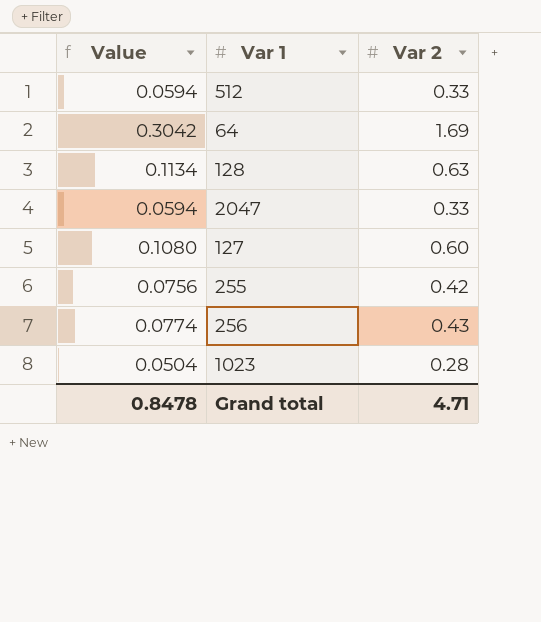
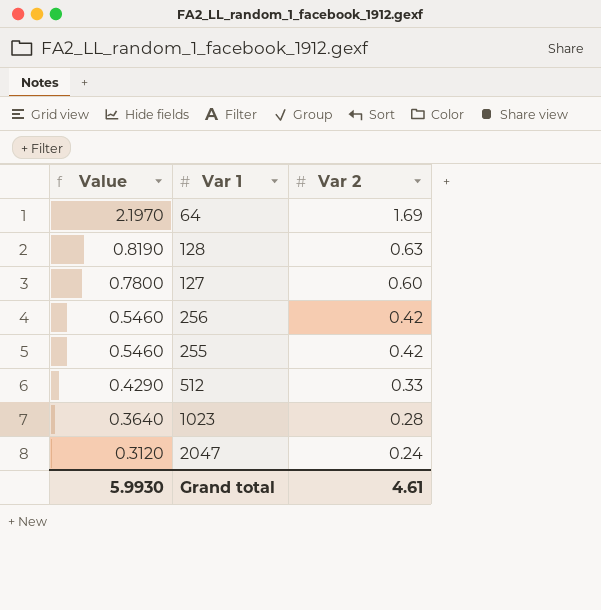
row order: none -> Value descending
column Value | formula: [Var 2] * 0.18 -> [Var 2] * 1.3
256 | Var 2: 0.43 -> 0.42
2047 | Var 2: 0.33 -> 0.24
Grand total | Value: 0.8478 -> 5.9930
Grand total | Var 2: 4.71 -> 4.61

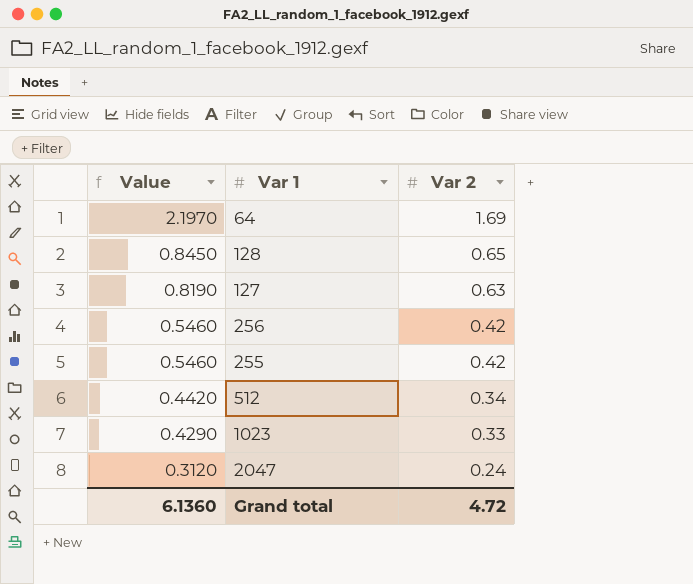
128 | Value: 0.8190 -> 0.8450
128 | Var 2: 0.63 -> 0.65
127 | Value: 0.7800 -> 0.8190
127 | Var 2: 0.60 -> 0.63
512 | Value: 0.4290 -> 0.4420
512 | Var 2: 0.33 -> 0.34
1023 | Value: 0.3640 -> 0.4290
1023 | Var 2: 0.28 -> 0.33
Grand total | Value: 5.9930 -> 6.1360
Grand total | Var 2: 4.61 -> 4.72

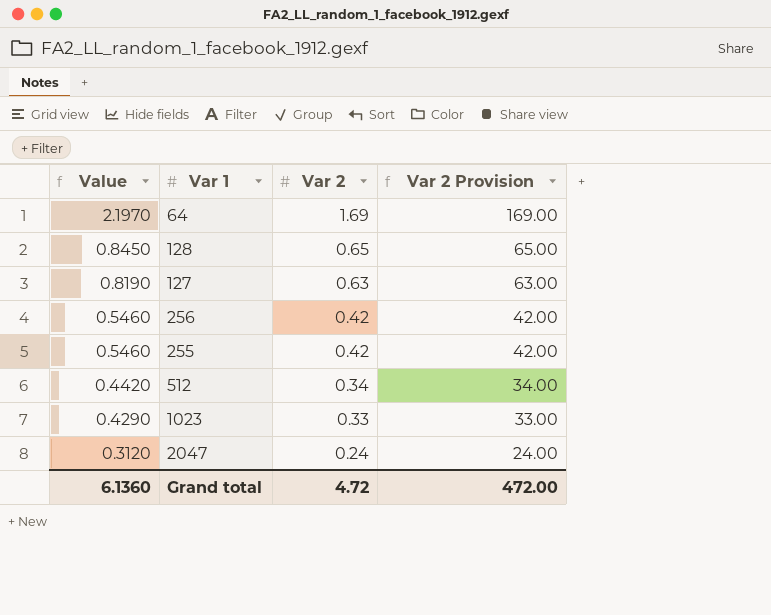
column Var 2 Provision | formula: none -> [Var 2] * 100

